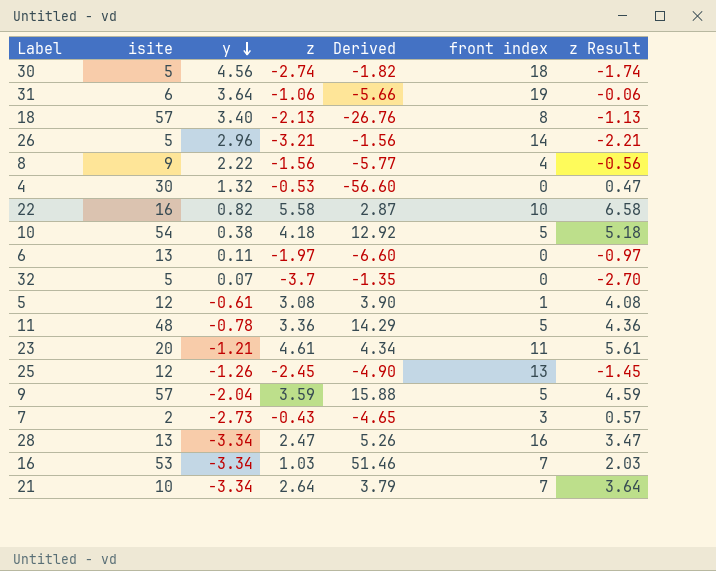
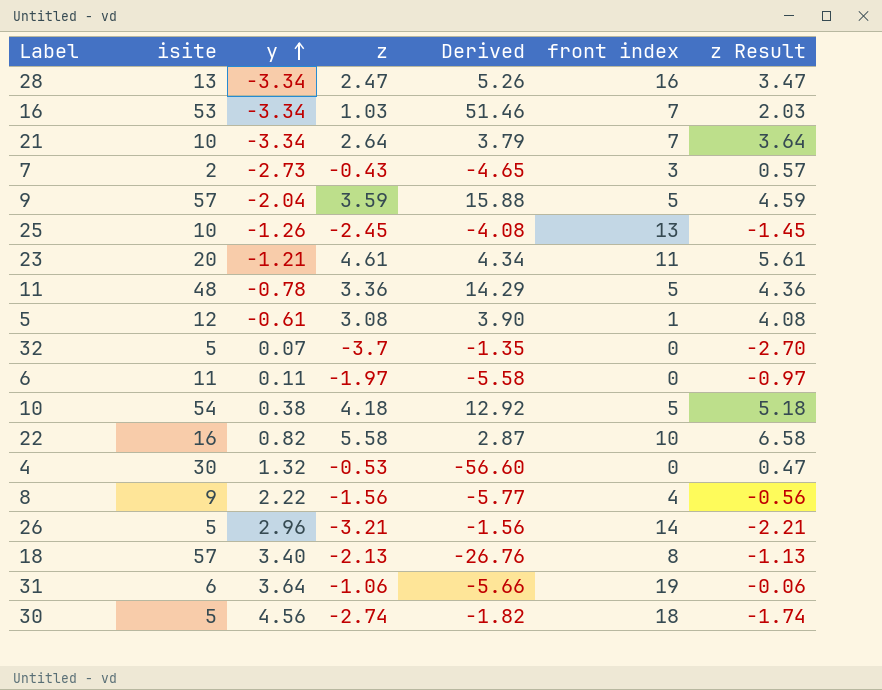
row order: y descending -> y ascending
25 | isite: 12 -> 10
25 | Derived: -4.90 -> -4.08
6 | isite: 13 -> 11
6 | Derived: -6.60 -> -5.58

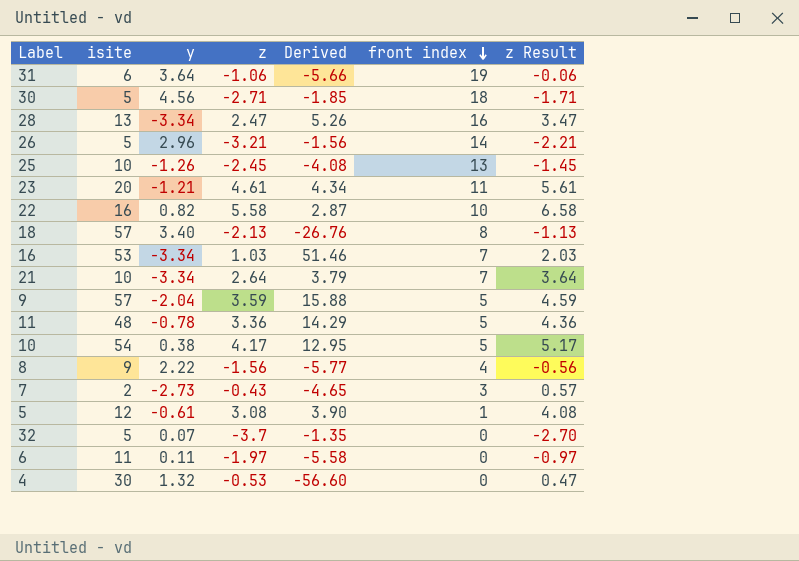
row order: y ascending -> front index descending
30 | z: -2.74 -> -2.71
30 | Derived: -1.82 -> -1.85
30 | z Result: -1.74 -> -1.71
10 | z: 4.18 -> 4.17
10 | Derived: 12.92 -> 12.95
10 | z Result: 5.18 -> 5.17

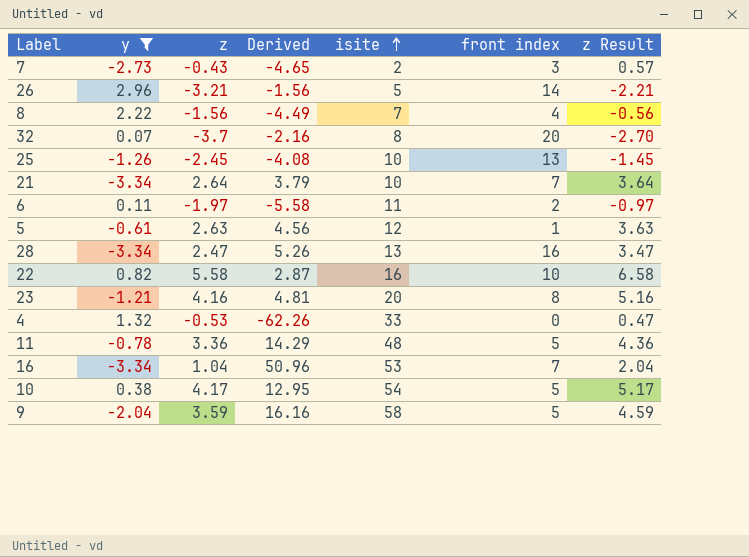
filter: none -> y <= 2.96
row order: front index descending -> isite ascending
column isite | position: 2 -> 5
8 | Derived: -5.77 -> -4.49
8 | isite: 9 -> 7
32 | Derived: -1.35 -> -2.16
32 | isite: 5 -> 8
32 | front index: 0 -> 20
6 | front index: 0 -> 2
5 | z: 3.08 -> 2.63
5 | Derived: 3.90 -> 4.56
5 | z Result: 4.08 -> 3.63
23 | z: 4.61 -> 4.16
23 | Derived: 4.34 -> 4.81
23 | front index: 11 -> 8
23 | z Result: 5.61 -> 5.16
4 | Derived: -56.60 -> -62.26
4 | isite: 30 -> 33
16 | z: 1.03 -> 1.04
16 | Derived: 51.46 -> 50.96
16 | z Result: 2.03 -> 2.04
9 | Derived: 15.88 -> 16.16
9 | isite: 57 -> 58

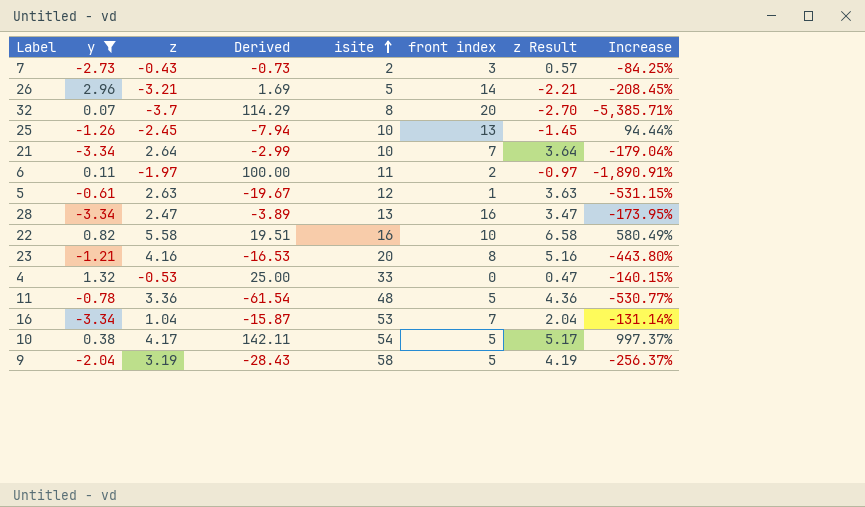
column Derived | formula: [isite] / [z] -> [isite] / [y]
column Increase | formula: none -> ([z] - [y]) / [y]
row 8: 2.22 | -1.56 | -4.49 | 7 | 4 | -0.56 -> none
9 | z: 3.59 -> 3.19
9 | z Result: 4.59 -> 4.19

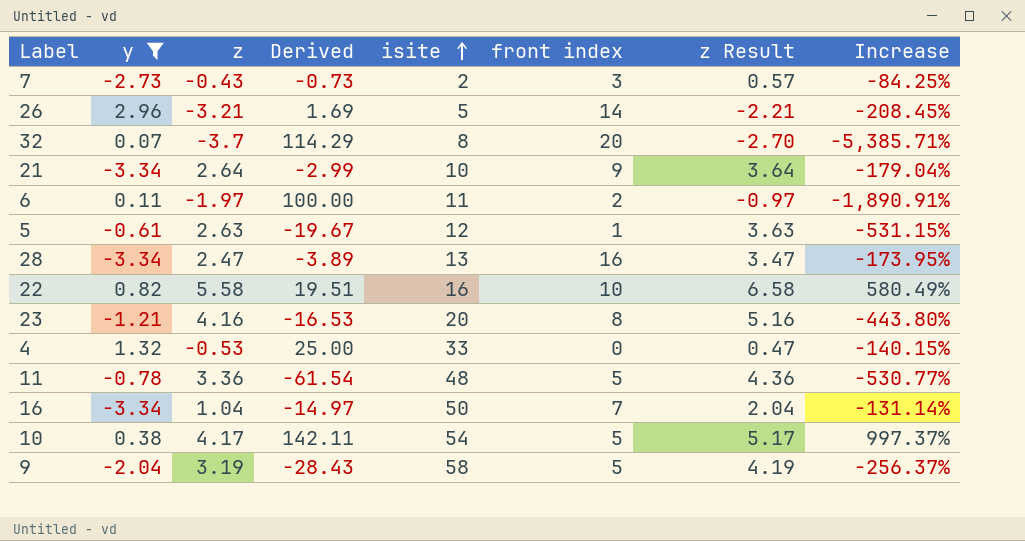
row 25: -1.26 | -2.45 | -7.94 | 10 | 13 | -1.45 | 94.44% -> none
21 | front index: 7 -> 9
16 | Derived: -15.87 -> -14.97
16 | isite: 53 -> 50

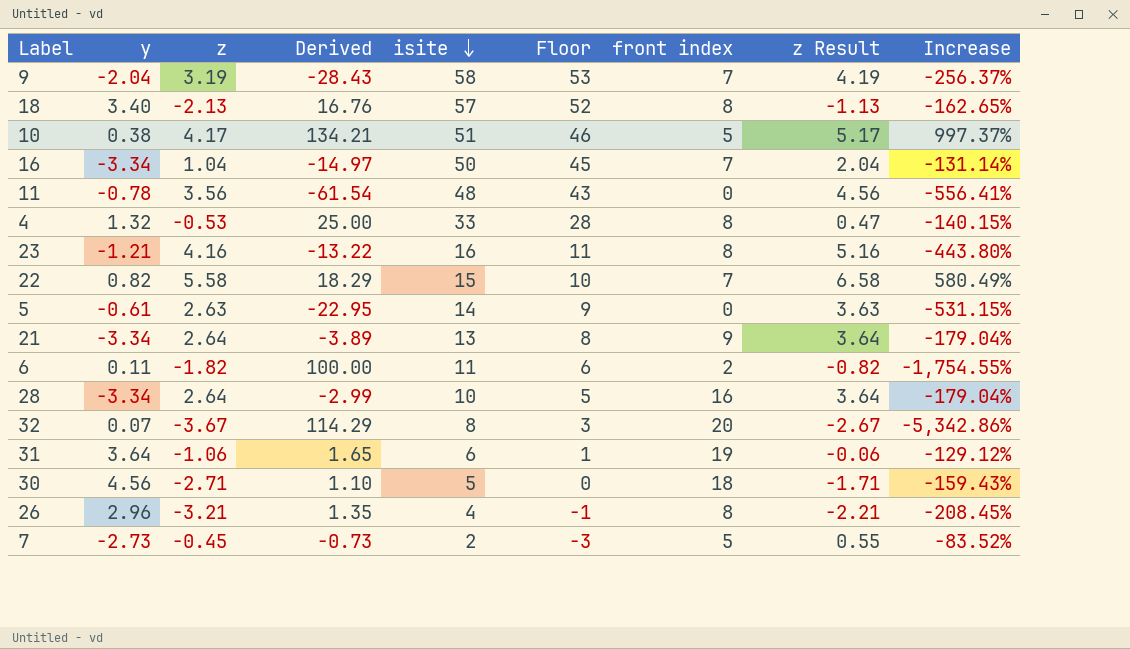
filter: y <= 2.96 -> none
row order: isite ascending -> isite descending
column Floor | formula: none -> [isite] - 5
9 | front index: 5 -> 7
10 | Derived: 142.11 -> 134.21
10 | isite: 54 -> 51
11 | z: 3.36 -> 3.56
11 | front index: 5 -> 0
11 | z Result: 4.36 -> 4.56
11 | Increase: -530.77% -> -556.41%
4 | front index: 0 -> 8
23 | Derived: -16.53 -> -13.22
23 | isite: 20 -> 16
22 | Derived: 19.51 -> 18.29
22 | isite: 16 -> 15
22 | front index: 10 -> 7
5 | Derived: -19.67 -> -22.95
5 | isite: 12 -> 14
5 | front index: 1 -> 0
21 | Derived: -2.99 -> -3.89
21 | isite: 10 -> 13
6 | z: -1.97 -> -1.82
6 | z Result: -0.97 -> -0.82
6 | Increase: -1,890.91% -> -1,754.55%
28 | z: 2.47 -> 2.64
28 | Derived: -3.89 -> -2.99
28 | isite: 13 -> 10
28 | z Result: 3.47 -> 3.64
28 | Increase: -173.95% -> -179.04%
32 | z: -3.7 -> -3.67
32 | z Result: -2.70 -> -2.67
32 | Increase: -5,385.71% -> -5,342.86%
26 | Derived: 1.69 -> 1.35
26 | isite: 5 -> 4
26 | front index: 14 -> 8
7 | z: -0.43 -> -0.45
7 | front index: 3 -> 5
7 | z Result: 0.57 -> 0.55
7 | Increase: -84.25% -> -83.52%

